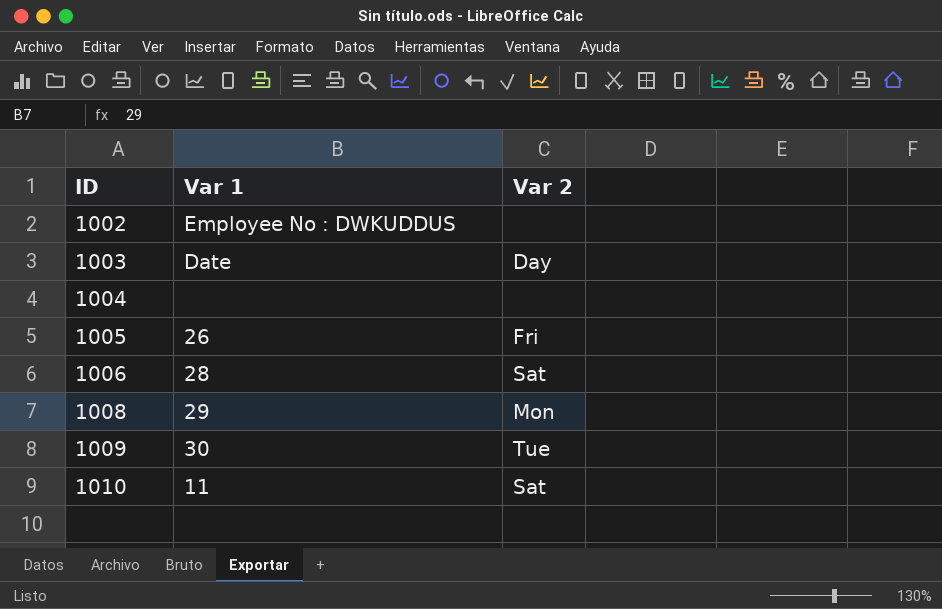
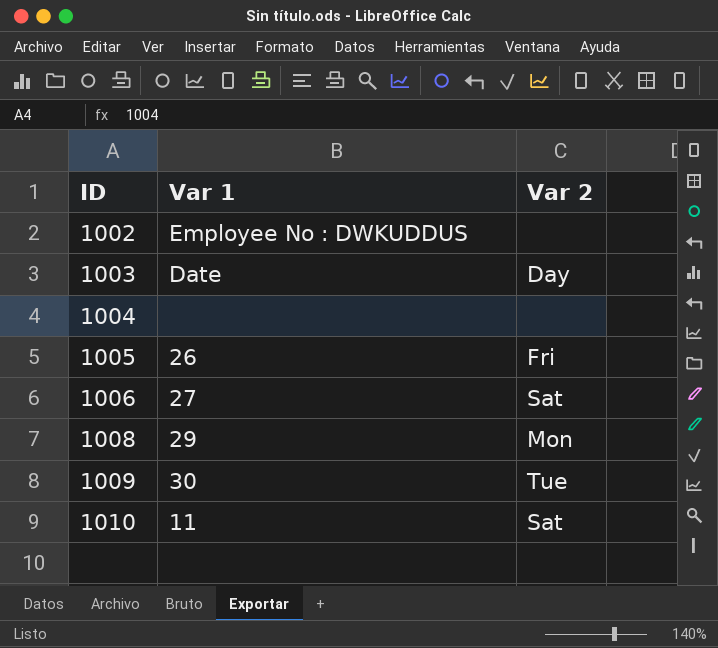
1006 | Var 1: 28 -> 27

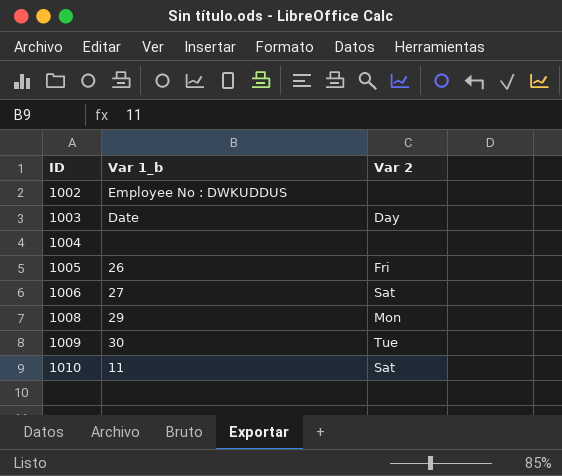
column name: Var 1 -> Var 1_b

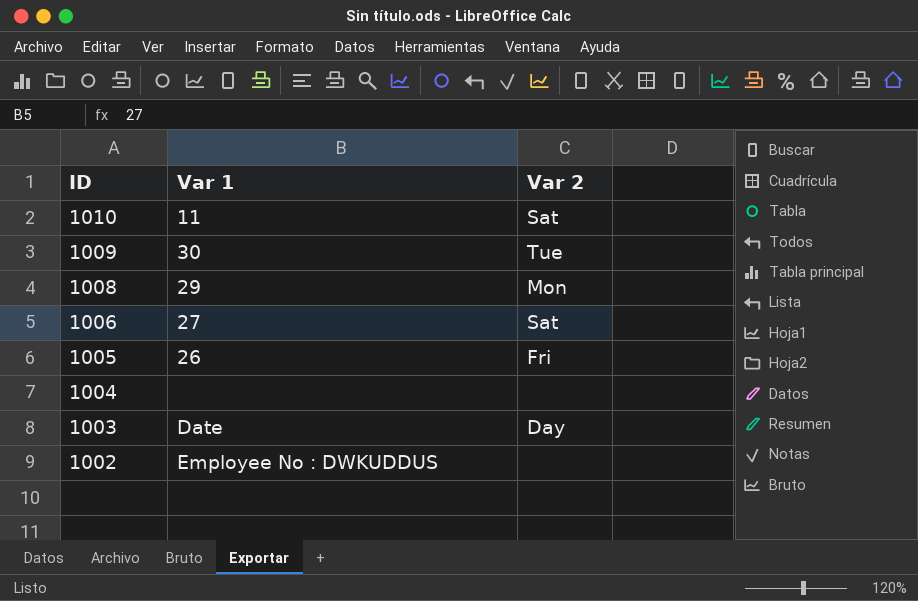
row order: ID ascending -> ID descending
column name: Var 1_b -> Var 1

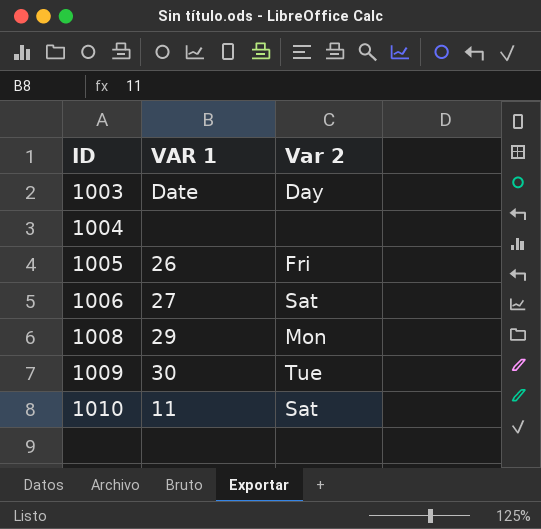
row order: ID descending -> ID ascending
column name: Var 1 -> VAR 1
row 1002: Employee No : DWKUDDUS | none -> none

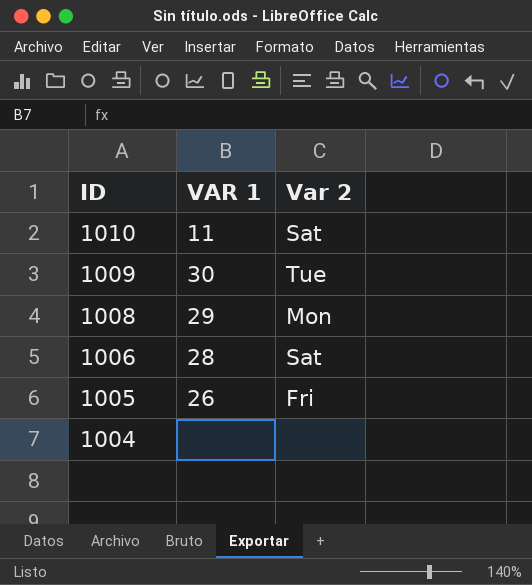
row order: ID ascending -> ID descending
row 1003: Date | Day -> none
1006 | VAR 1: 27 -> 28

